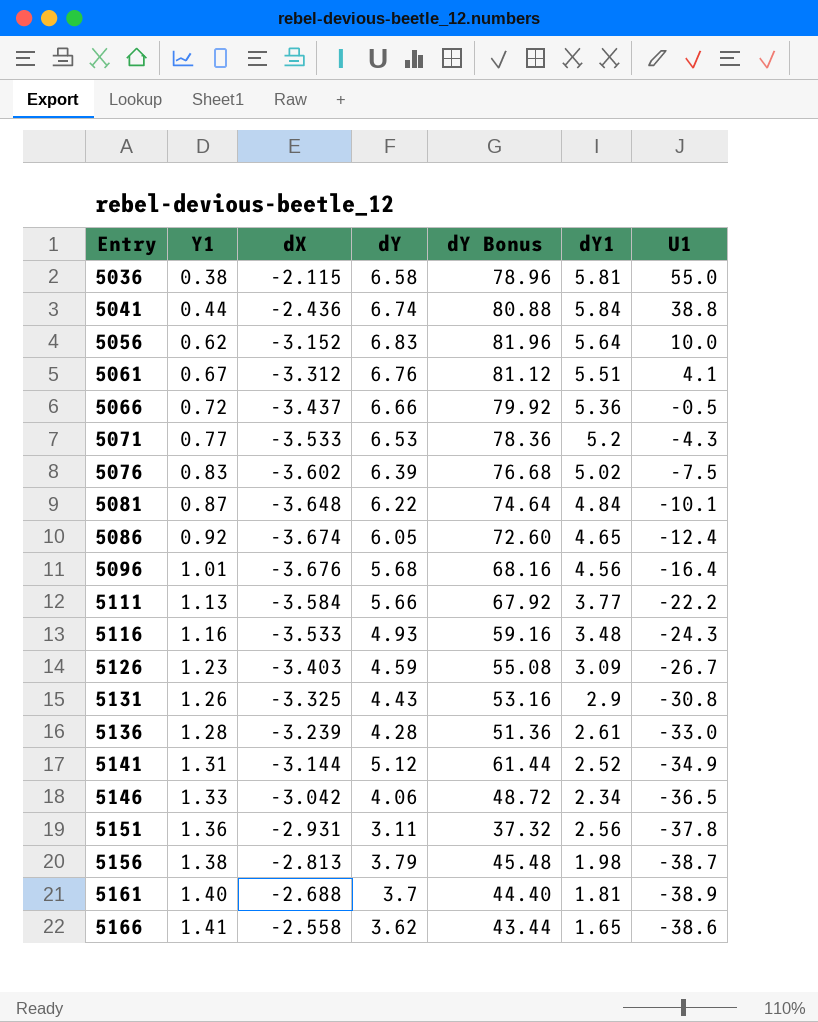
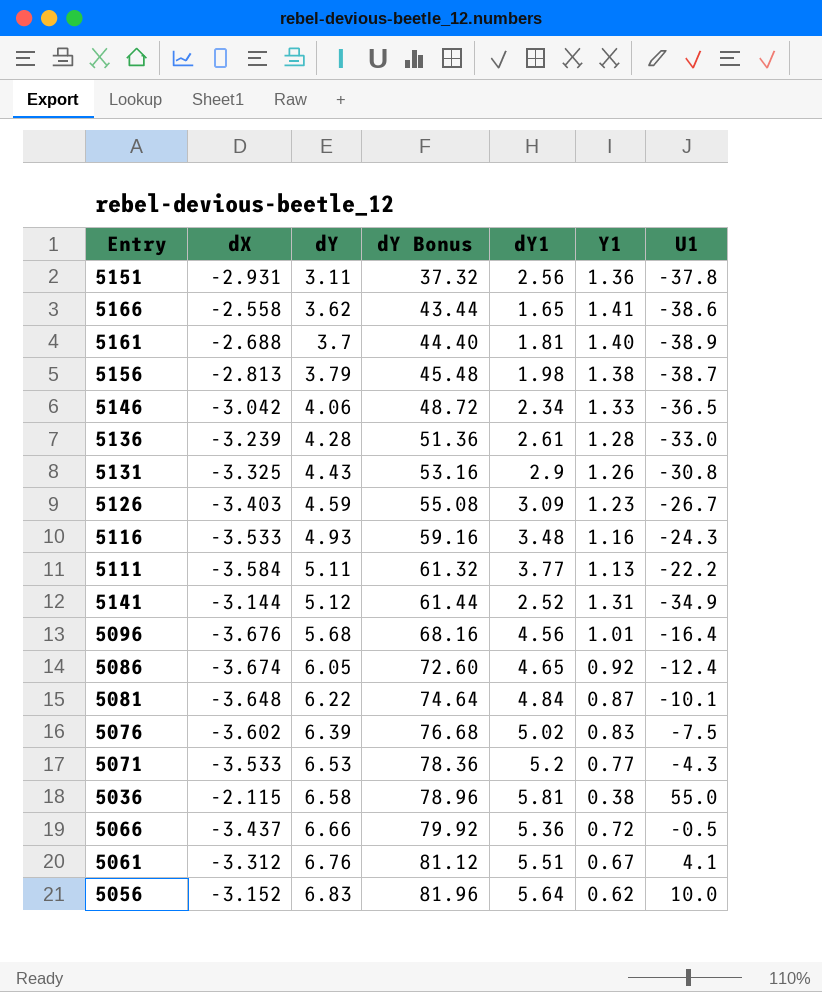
row order: Entry ascending -> dY ascending
column Y1 | position: 2 -> 6
row 5041: 0.44 | -2.436 | 6.74 | 80.88 | 5.84 | 38.8 -> none
5111 | dY: 5.66 -> 5.11
5111 | dY Bonus: 67.92 -> 61.32

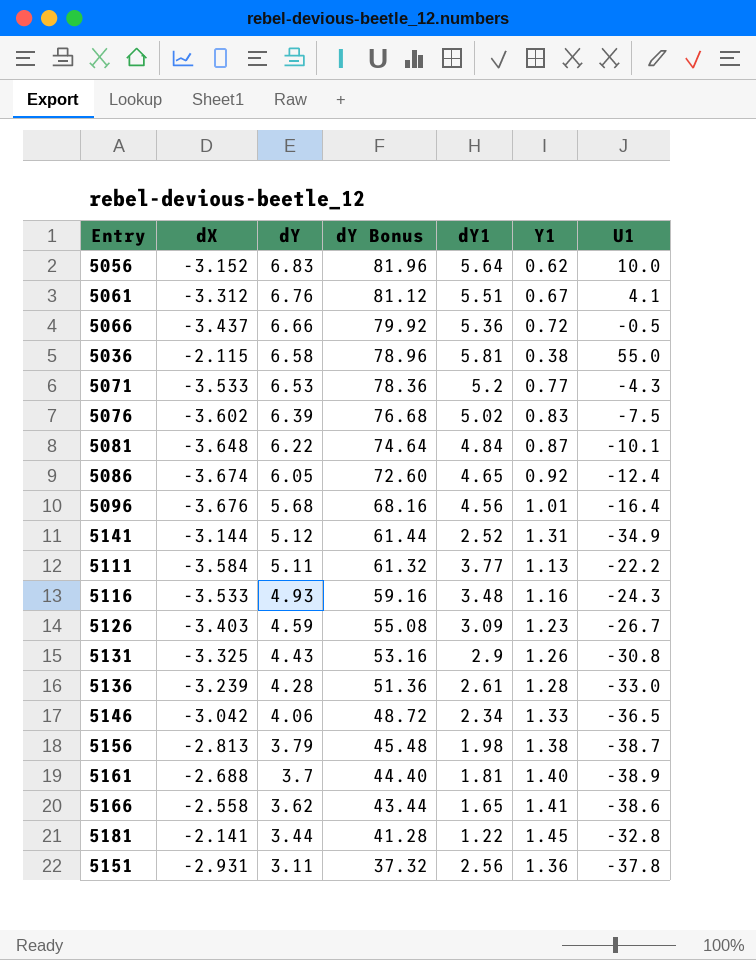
row order: dY ascending -> dY descending
row 5181: none -> -2.141 | 3.44 | 41.28 | 1.22 | 1.45 | -32.8

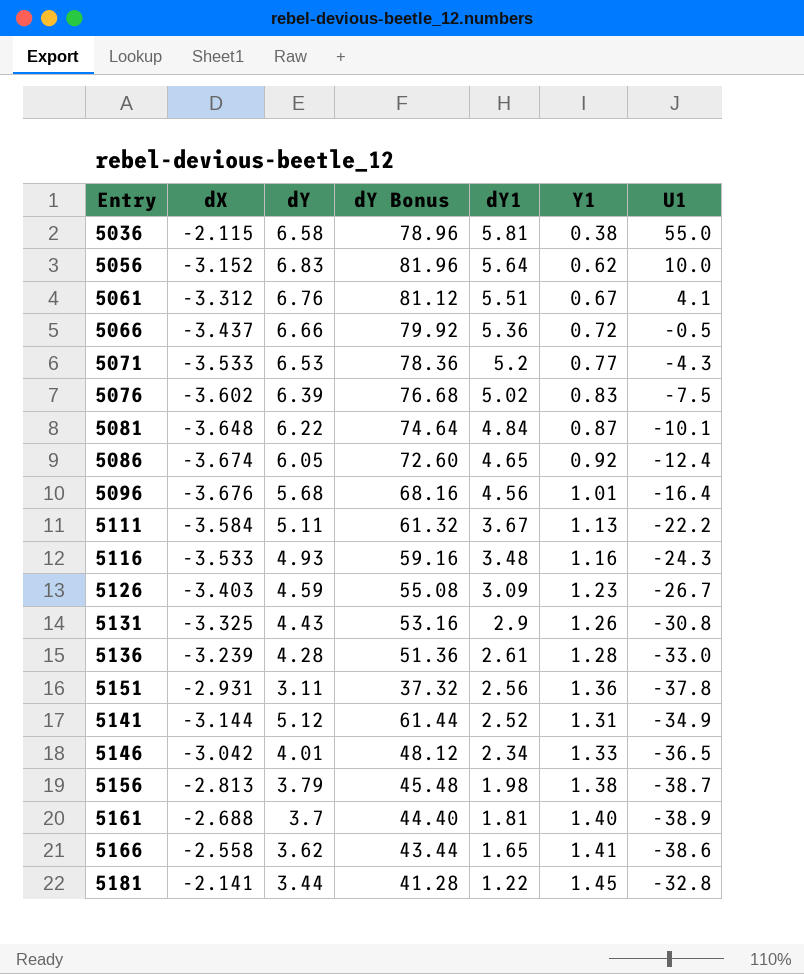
row order: dY descending -> dY1 descending
5111 | dY1: 3.77 -> 3.67
5146 | dY: 4.06 -> 4.01
5146 | dY Bonus: 48.72 -> 48.12

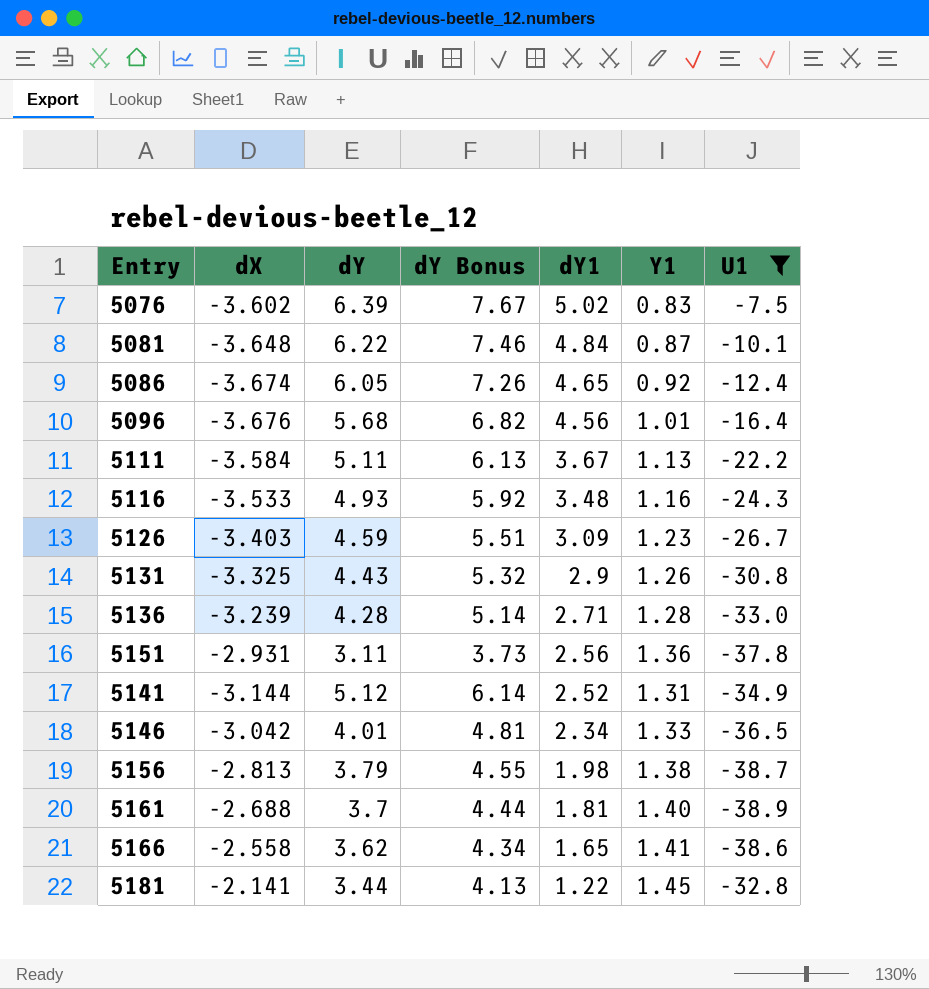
filter: none -> U1 <= -7.5
column dY Bonus | formula: [dY] * 12 -> [dY] * 1.2
5136 | dY1: 2.61 -> 2.71

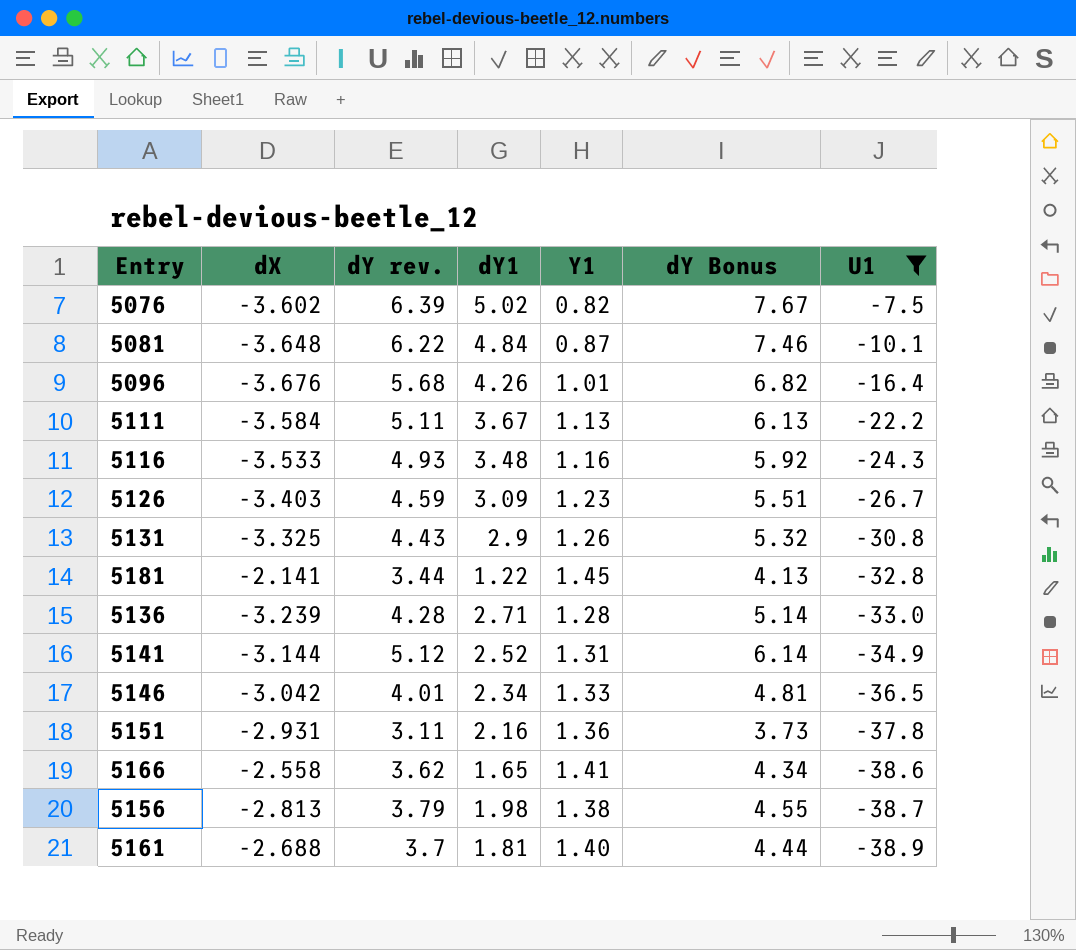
row order: dY1 descending -> U1 descending
column name: dY -> dY rev.
column dY Bonus | position: 4 -> 6
row 5086: -3.674 | 6.05 | 7.26 | 4.65 | 0.92 | -12.4 -> none
5076 | Y1: 0.83 -> 0.82
5096 | dY1: 4.56 -> 4.26
5151 | dY1: 2.56 -> 2.16

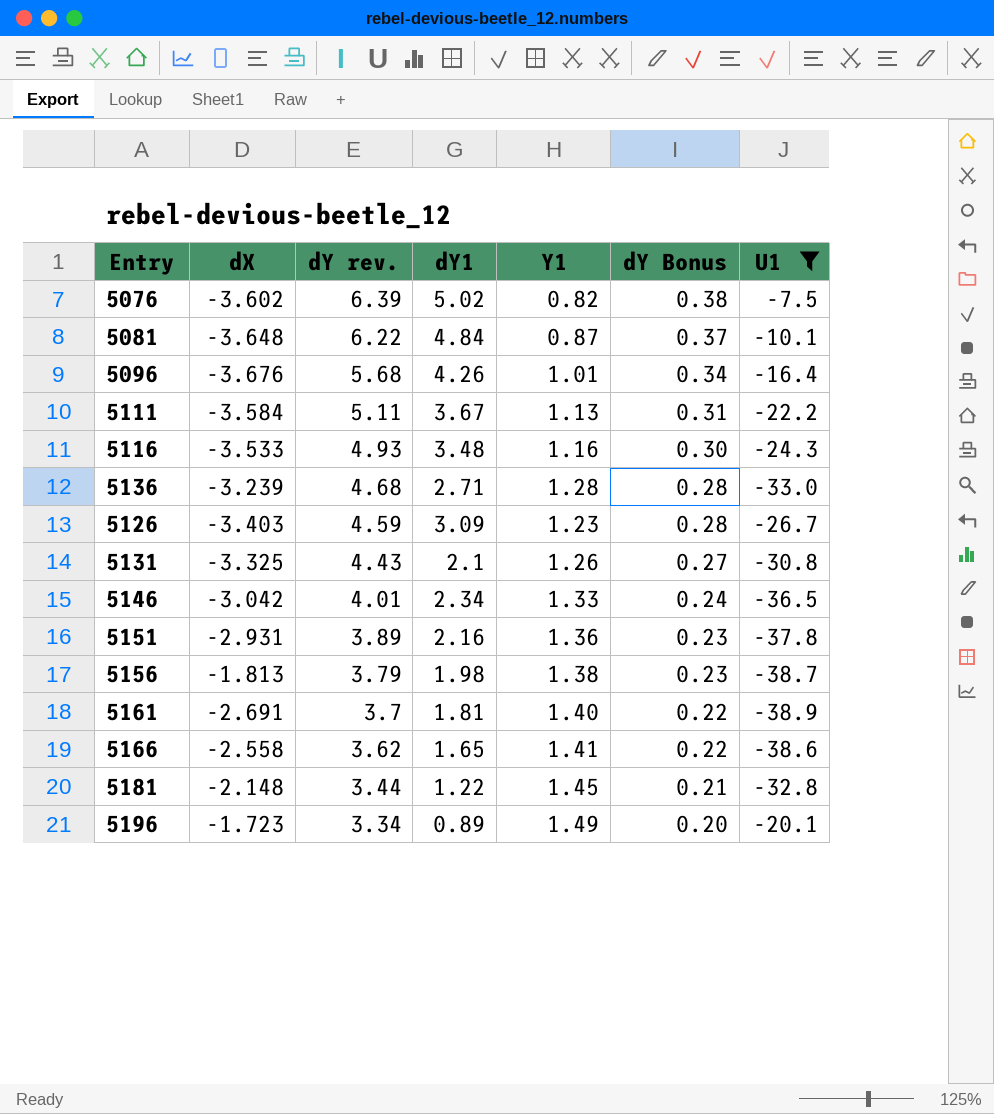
row order: U1 descending -> dY rev. descending
column dY Bonus | formula: [dY rev.] * 1.2 -> [dY rev.] * 0.06
row 5141: -3.144 | 5.12 | 2.52 | 1.31 | 6.14 | -34.9 -> none
5136 | dY rev.: 4.28 -> 4.68
5131 | dY1: 2.9 -> 2.1
5151 | dY rev.: 3.11 -> 3.89
5156 | dX: -2.813 -> -1.813
5161 | dX: -2.688 -> -2.691
5181 | dX: -2.141 -> -2.148
row 5196: none -> -1.723 | 3.34 | 0.89 | 1.49 | 0.20 | -20.1

